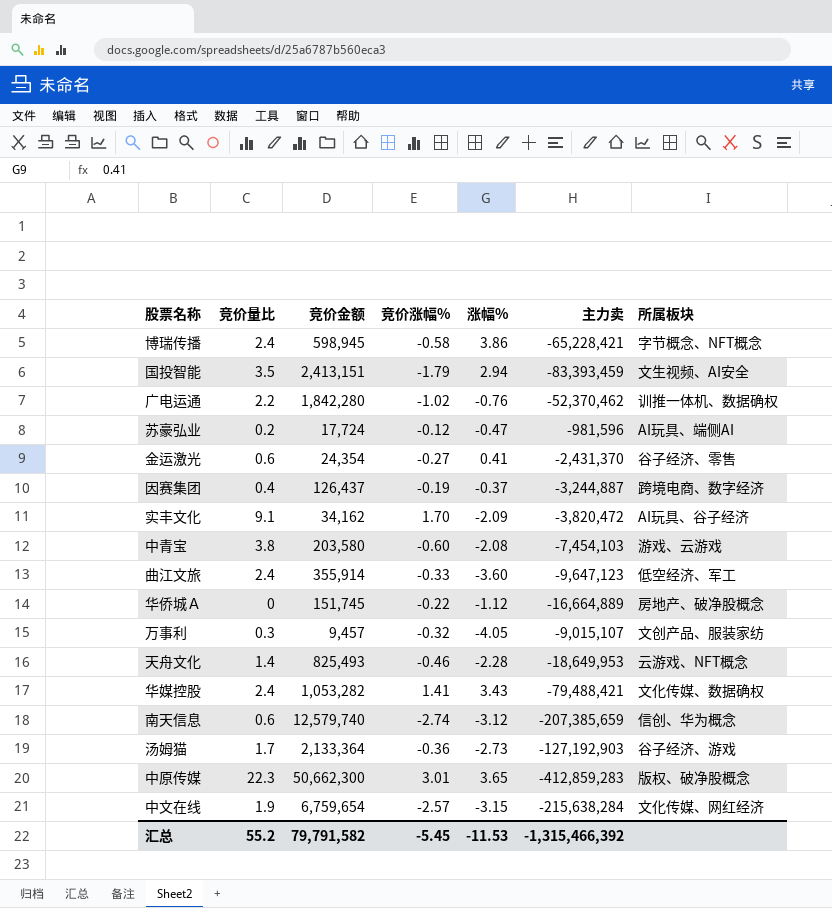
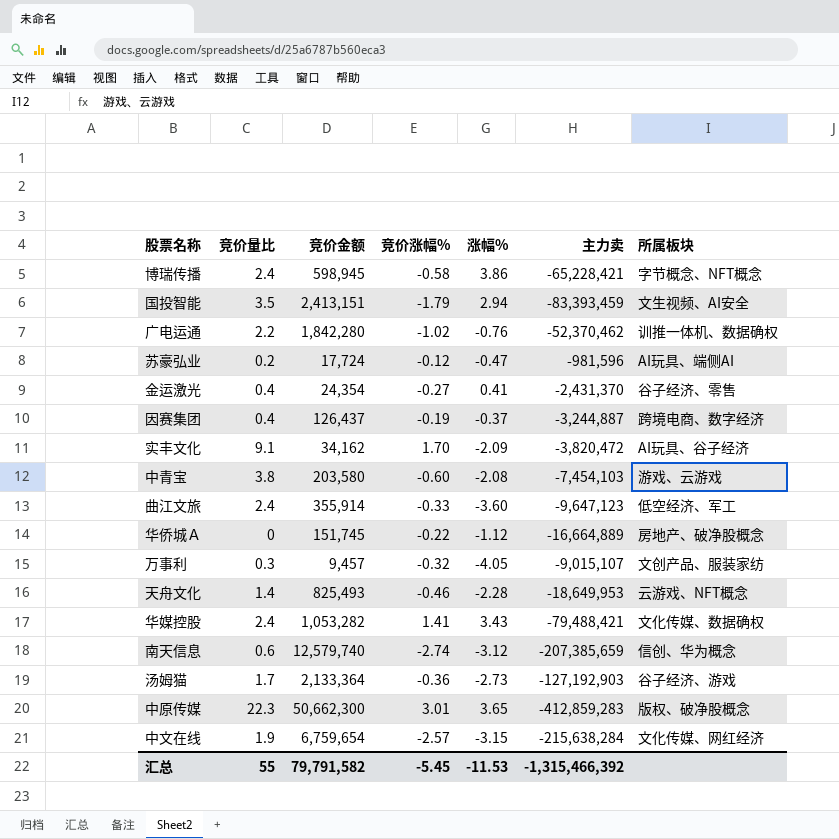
金运激光 | 竞价量比: 0.6 -> 0.4
汇总 | 竞价量比: 55.2 -> 55

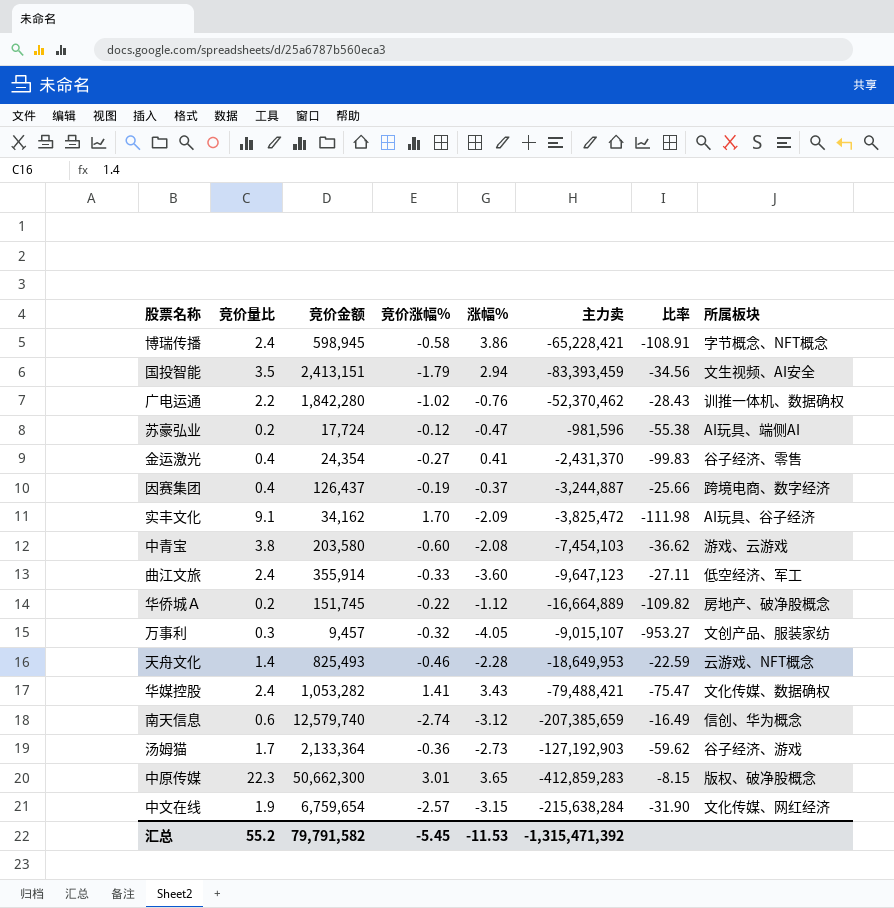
column 比率 | formula: none -> [主力卖] / [竞价金额]
实丰文化 | 主力卖: -3,820,472 -> -3,825,472
华侨城Ａ | 竞价量比: 0 -> 0.2
汇总 | 竞价量比: 55 -> 55.2
汇总 | 主力卖: -1,315,466,392 -> -1,315,471,392

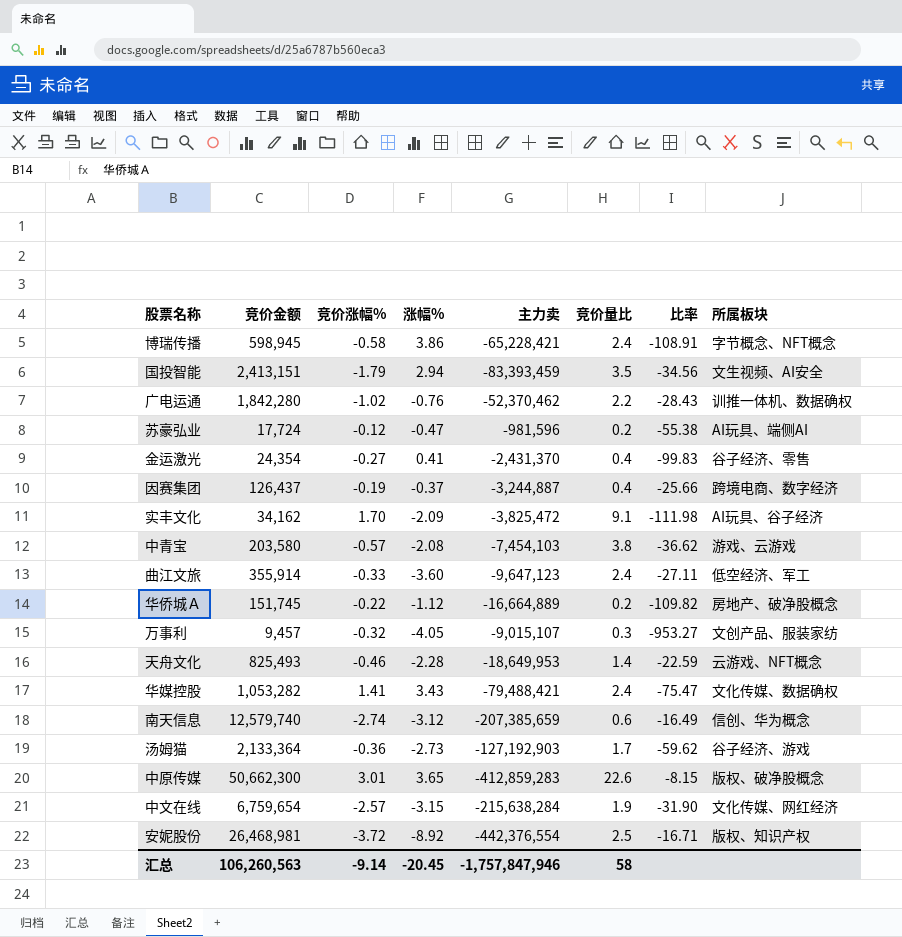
column 竞价量比 | position: 2 -> 6
中青宝 | 竞价涨幅%: -0.60 -> -0.57
中原传媒 | 竞价量比: 22.3 -> 22.6
row 安妮股份: none -> 26,468,981 | -3.72 | -8.92 | -442,376,554 | 2.5 | -16.71 | 版权、知识产权
汇总 | 竞价金额: 79,791,582 -> 106,260,563
汇总 | 竞价涨幅%: -5.45 -> -9.14
汇总 | 涨幅%: -11.53 -> -20.45
汇总 | 主力卖: -1,315,471,392 -> -1,757,847,946
汇总 | 竞价量比: 55.2 -> 58

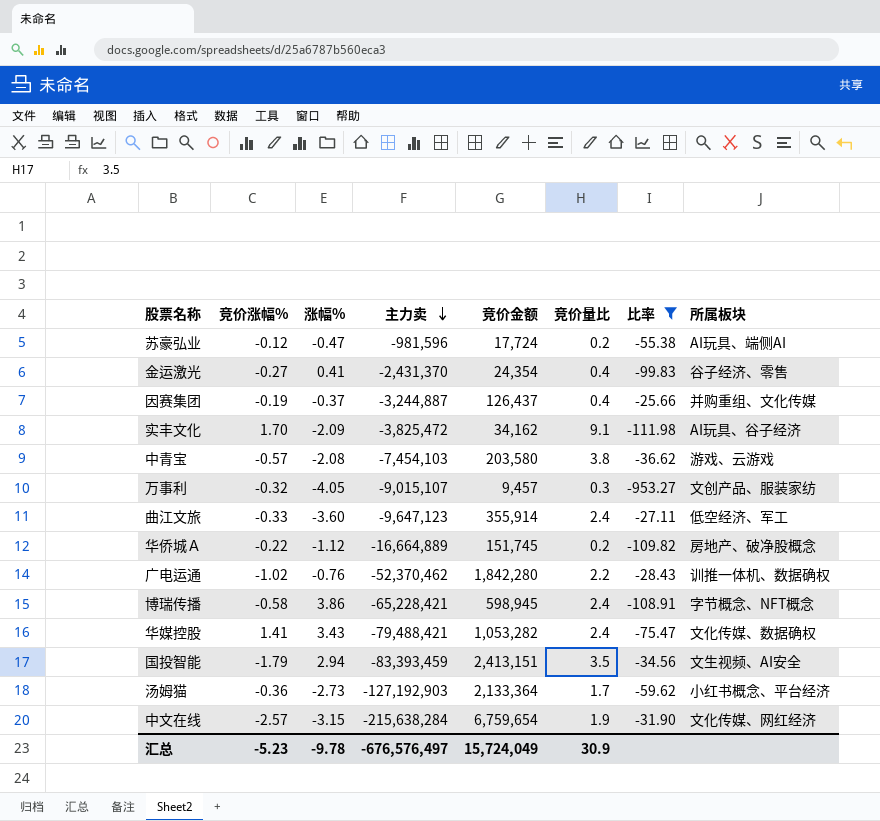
filter: none -> 比率 <= -25.66
row order: none -> 主力卖 descending
column 竞价金额 | position: 2 -> 5
因赛集团 | 所属板块: 跨境电商、数字经济 -> 并购重组、文化传媒
汤姆猫 | 所属板块: 谷子经济、游戏 -> 小红书概念、平台经济
汇总 | 竞价涨幅%: -9.14 -> -5.23
汇总 | 涨幅%: -20.45 -> -9.78
汇总 | 主力卖: -1,757,847,946 -> -676,576,497
汇总 | 竞价金额: 106,260,563 -> 15,724,049
汇总 | 竞价量比: 58 -> 30.9

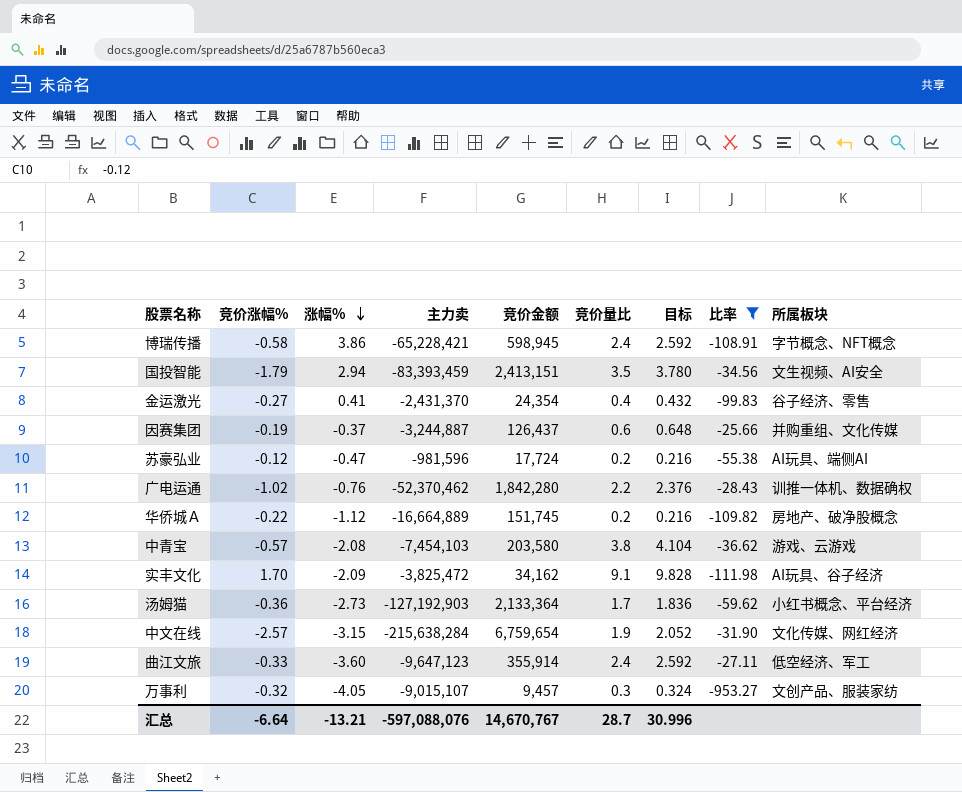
row order: 主力卖 descending -> 涨幅% descending
column 目标 | formula: none -> [竞价量比] * 1.08
row 华媒控股: 1.41 | 3.43 | -79,488,421 | 1,053,282 | 2.4 | -75.47 | 文化传媒、数据确权 -> none
因赛集团 | 竞价量比: 0.4 -> 0.6
汇总 | 竞价涨幅%: -5.23 -> -6.64
汇总 | 涨幅%: -9.78 -> -13.21
汇总 | 主力卖: -676,576,497 -> -597,088,076
汇总 | 竞价金额: 15,724,049 -> 14,670,767
汇总 | 竞价量比: 30.9 -> 28.7

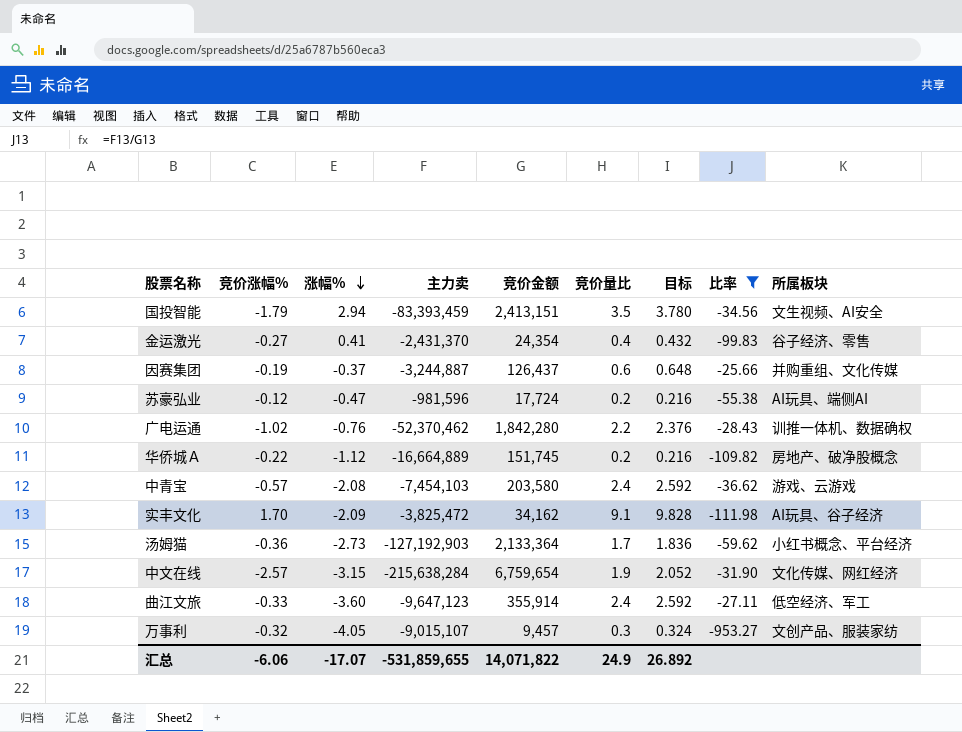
row 博瑞传播: -0.58 | 3.86 | -65,228,421 | 598,945 | 2.4 | 2.592 | -108.91 | 字节概念、NFT概念 -> none
中青宝 | 竞价量比: 3.8 -> 2.4
中青宝 | 目标: 4.104 -> 2.592
汇总 | 竞价涨幅%: -6.64 -> -6.06
汇总 | 涨幅%: -13.21 -> -17.07
汇总 | 主力卖: -597,088,076 -> -531,859,655
汇总 | 竞价金额: 14,670,767 -> 14,071,822
汇总 | 竞价量比: 28.7 -> 24.9
汇总 | 目标: 30.996 -> 26.892

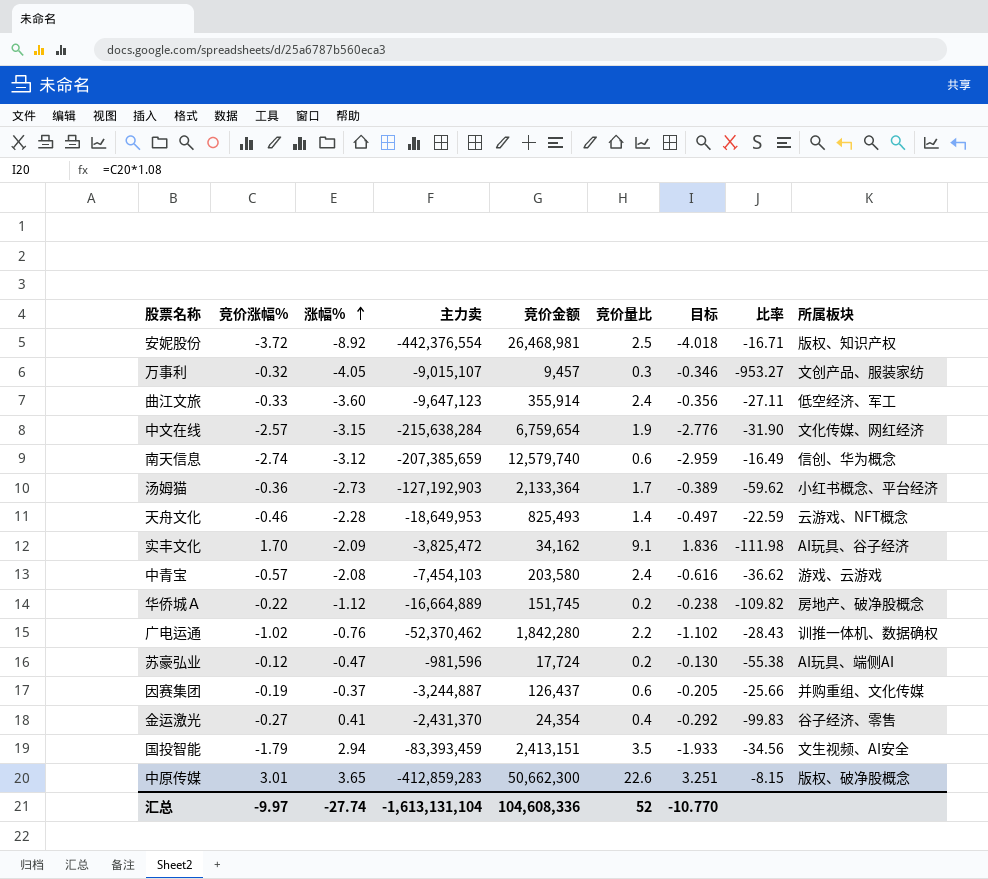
filter: 比率 <= -25.66 -> none
row order: 涨幅% descending -> 涨幅% ascending
column 目标 | formula: [竞价量比] * 1.08 -> [竞价涨幅%] * 1.08
汇总 | 竞价涨幅%: -6.06 -> -9.97
汇总 | 涨幅%: -17.07 -> -27.74
汇总 | 主力卖: -531,859,655 -> -1,613,131,104
汇总 | 竞价金额: 14,071,822 -> 104,608,336
汇总 | 竞价量比: 24.9 -> 52
汇总 | 目标: 26.892 -> -10.770

